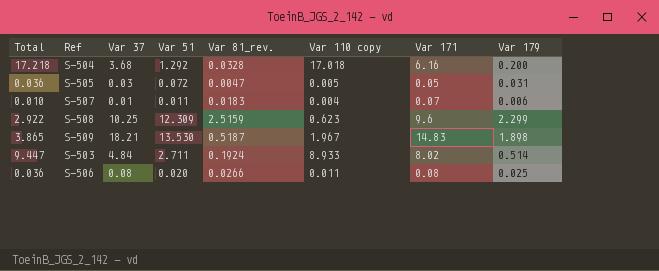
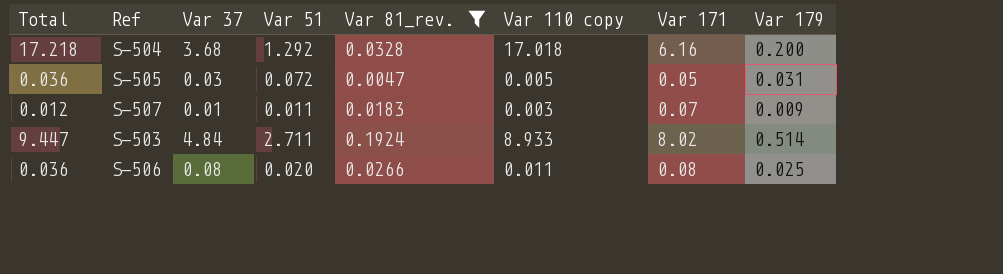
filter: none -> Var 81_rev. <= 0.1924
S-507 | Total: 0.010 -> 0.012
S-507 | Var 110 copy: 0.004 -> 0.003
S-507 | Var 179: 0.006 -> 0.009

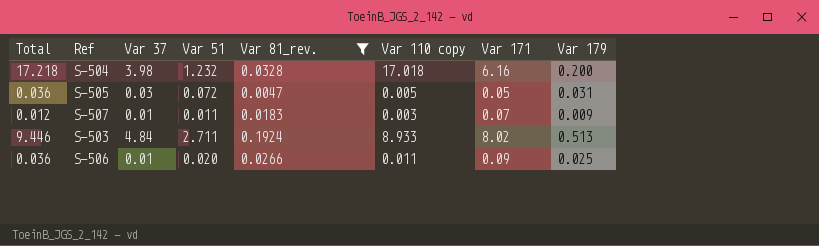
S-504 | Var 37: 3.68 -> 3.98
S-504 | Var 51: 1.292 -> 1.232
S-503 | Total: 9.447 -> 9.446
S-503 | Var 179: 0.514 -> 0.513
S-506 | Var 37: 0.08 -> 0.01
S-506 | Var 171: 0.08 -> 0.09

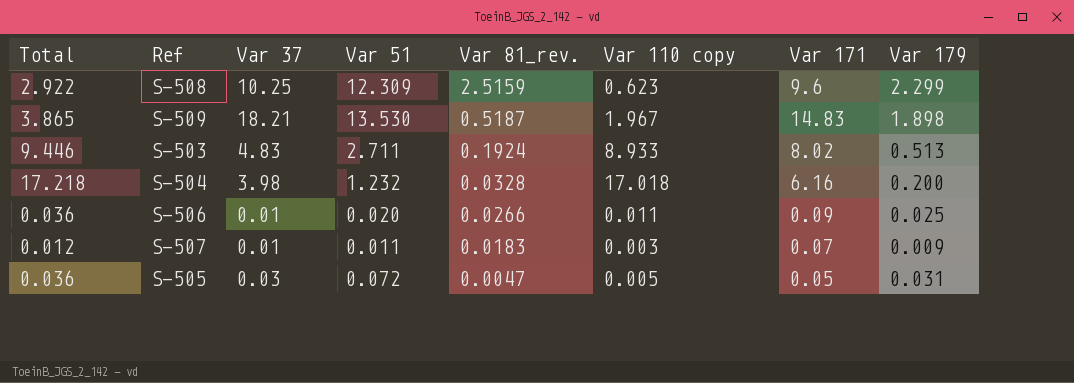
filter: Var 81_rev. <= 0.1924 -> none
row order: none -> Var 81_rev. descending
S-503 | Var 37: 4.84 -> 4.83

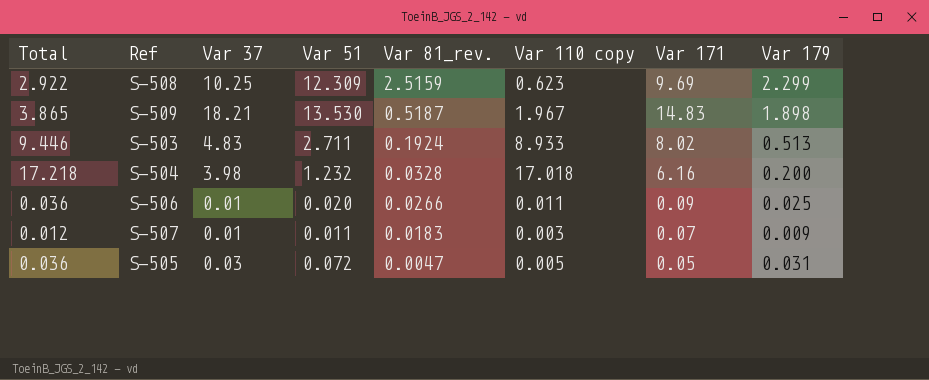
S-508 | Var 171: 9.6 -> 9.69

